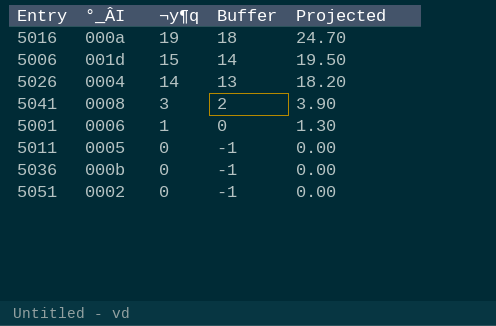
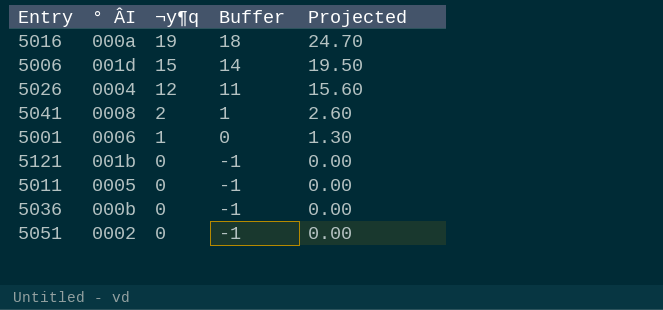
column name: °_ÂI -> ° ÂI
5026 | ¬y¶q: 14 -> 12
5026 | Buffer: 13 -> 11
5026 | Projected: 18.20 -> 15.60
5041 | ¬y¶q: 3 -> 2
5041 | Buffer: 2 -> 1
5041 | Projected: 3.90 -> 2.60
row 5121: none -> 001b | 0 | -1 | 0.00

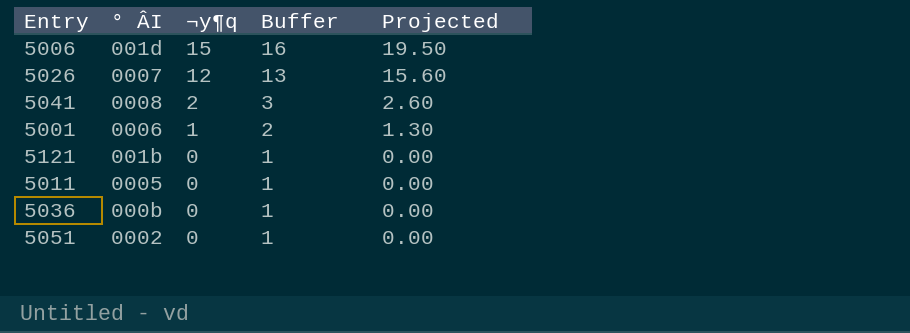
column Buffer | formula: [¬y¶q] - 1 -> [¬y¶q] + 1
row 5016: 000a | 19 | 18 | 24.70 -> none
5026 | ° ÂI: 0004 -> 0007

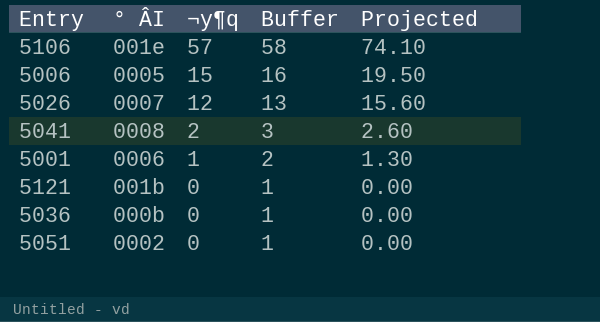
row 5011: 0005 | 0 | 1 | 0.00 -> none
row 5106: none -> 001e | 57 | 58 | 74.10
5006 | ° ÂI: 001d -> 0005

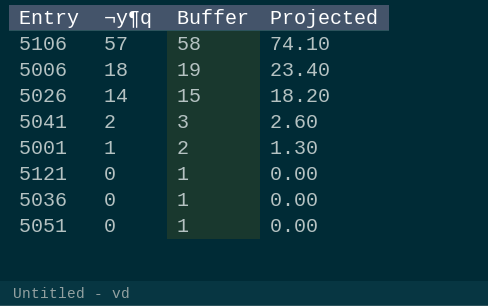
column ° ÂI | position: 2 -> none
5006 | ¬y¶q: 15 -> 18
5006 | Buffer: 16 -> 19
5006 | Projected: 19.50 -> 23.40
5026 | ¬y¶q: 12 -> 14
5026 | Buffer: 13 -> 15
5026 | Projected: 15.60 -> 18.20

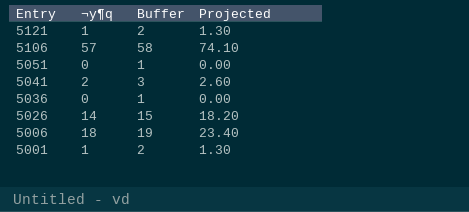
row order: ¬y¶q descending -> Entry descending
5121 | ¬y¶q: 0 -> 1
5121 | Buffer: 1 -> 2
5121 | Projected: 0.00 -> 1.30

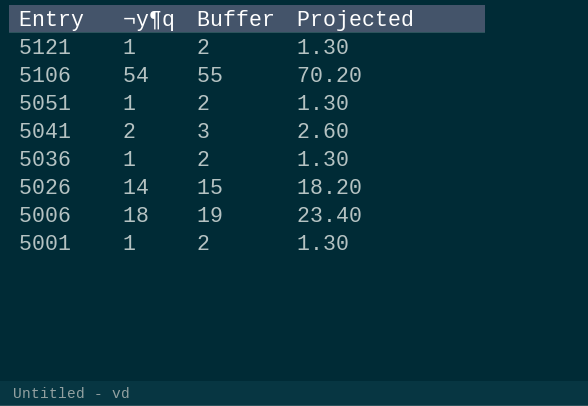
5106 | ¬y¶q: 57 -> 54
5106 | Buffer: 58 -> 55
5106 | Projected: 74.10 -> 70.20
5051 | ¬y¶q: 0 -> 1
5051 | Buffer: 1 -> 2
5051 | Projected: 0.00 -> 1.30
5036 | ¬y¶q: 0 -> 1
5036 | Buffer: 1 -> 2
5036 | Projected: 0.00 -> 1.30

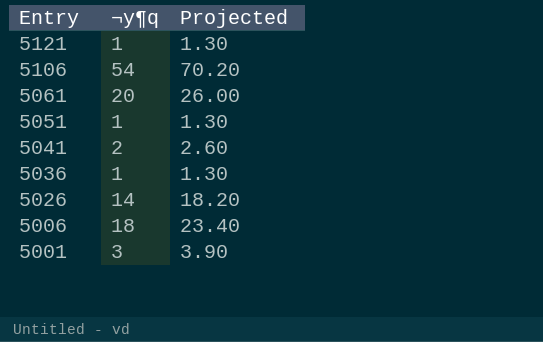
column Buffer | formula: [¬y¶q] + 1 -> none
row 5061: none -> 20 | 26.00
5001 | ¬y¶q: 1 -> 3
5001 | Projected: 1.30 -> 3.90

